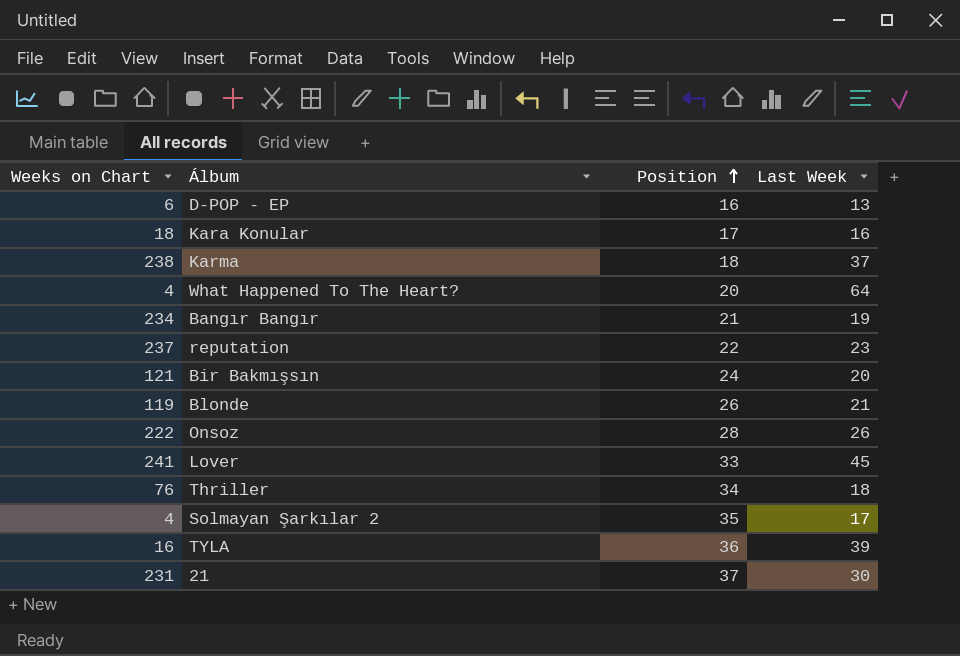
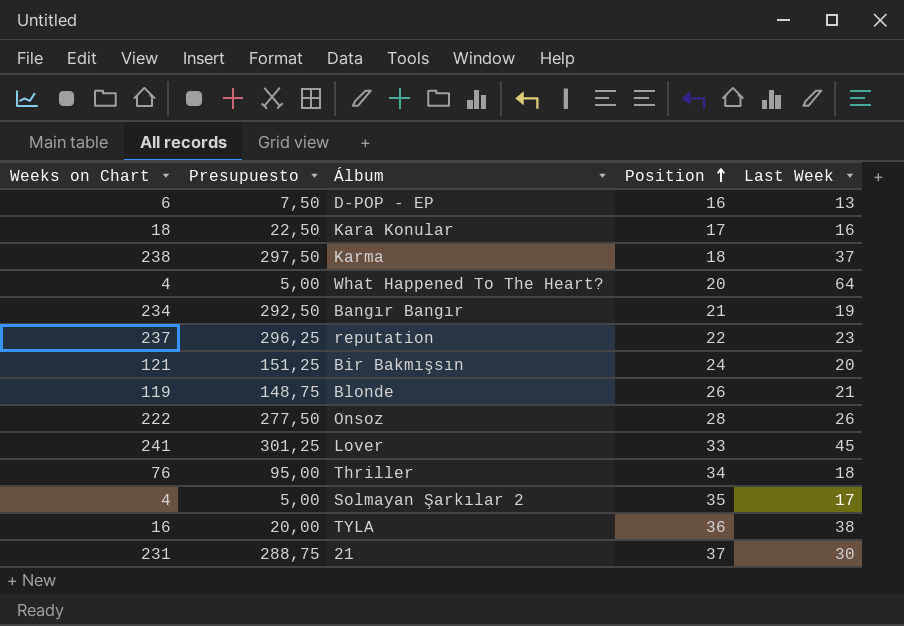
column Presupuesto | formula: none -> [Weeks on Chart] * 1,25
TYLA | Last Week: 39 -> 38

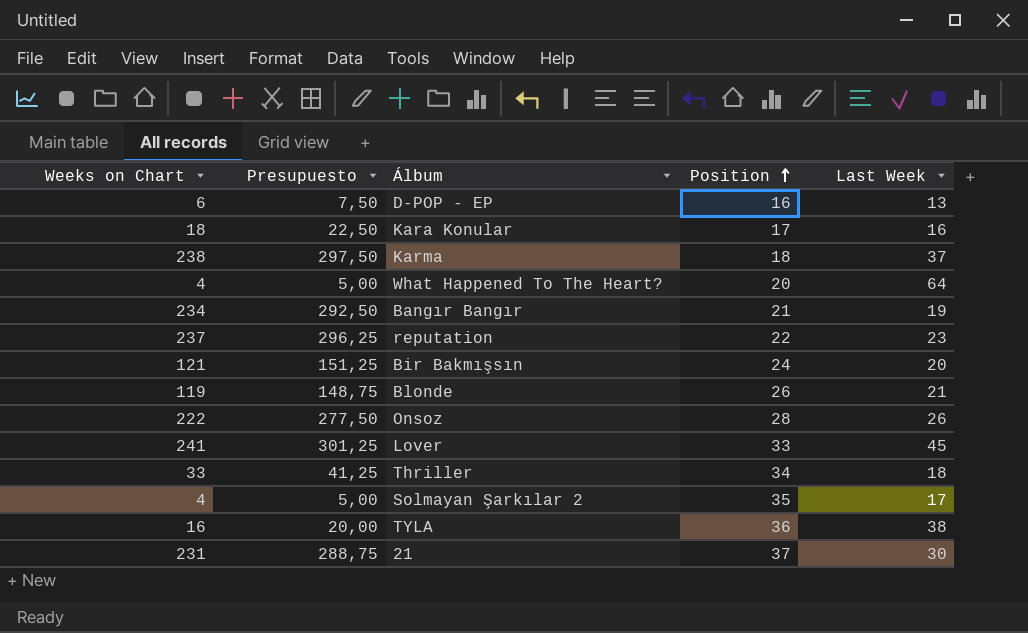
Thriller | Weeks on Chart: 76 -> 33
Thriller | Presupuesto: 95,00 -> 41,25

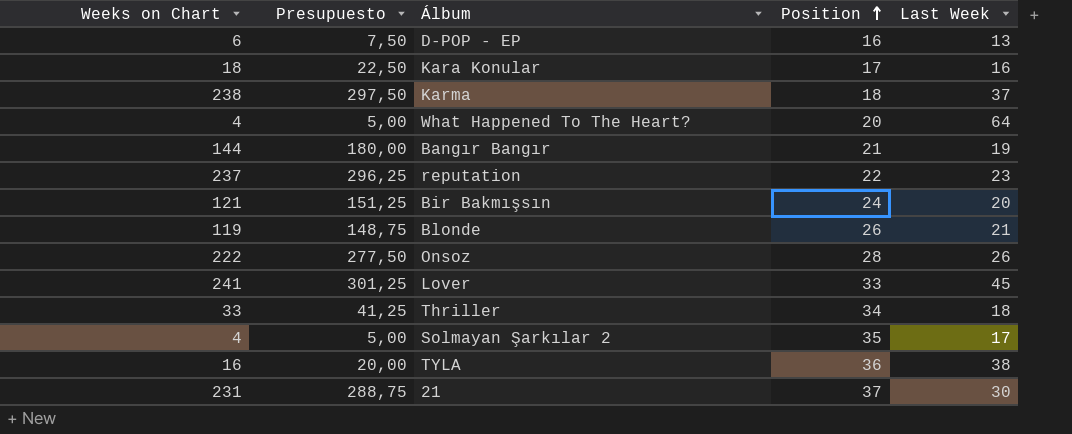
Bangır Bangır | Weeks on Chart: 234 -> 144
Bangır Bangır | Presupuesto: 292,50 -> 180,00

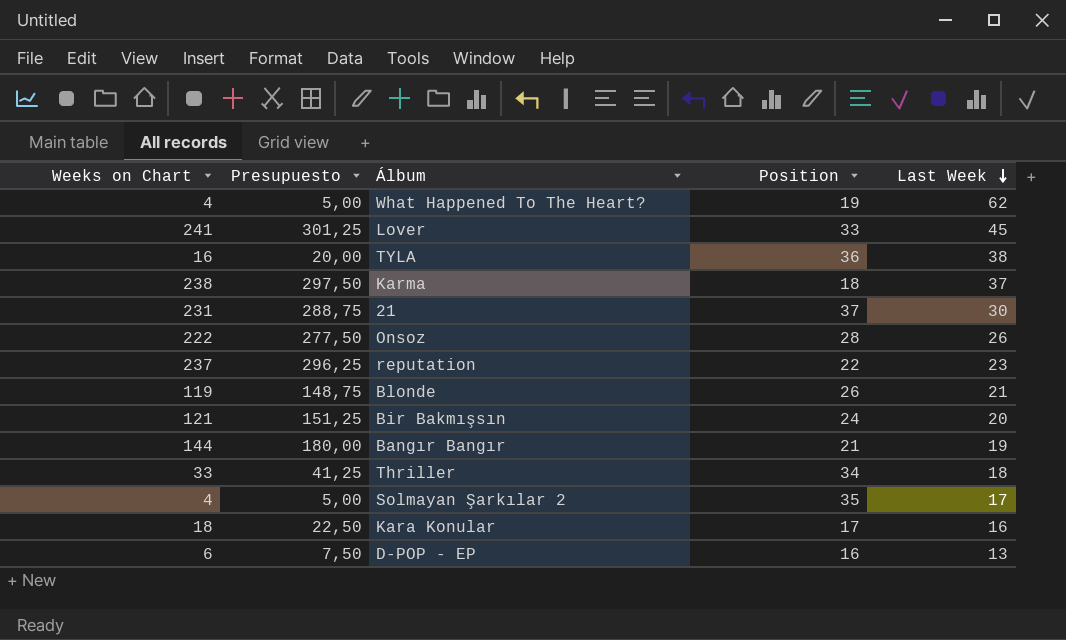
row order: Position ascending -> Last Week descending
What Happened To The Heart? | Position: 20 -> 19
What Happened To The Heart? | Last Week: 64 -> 62

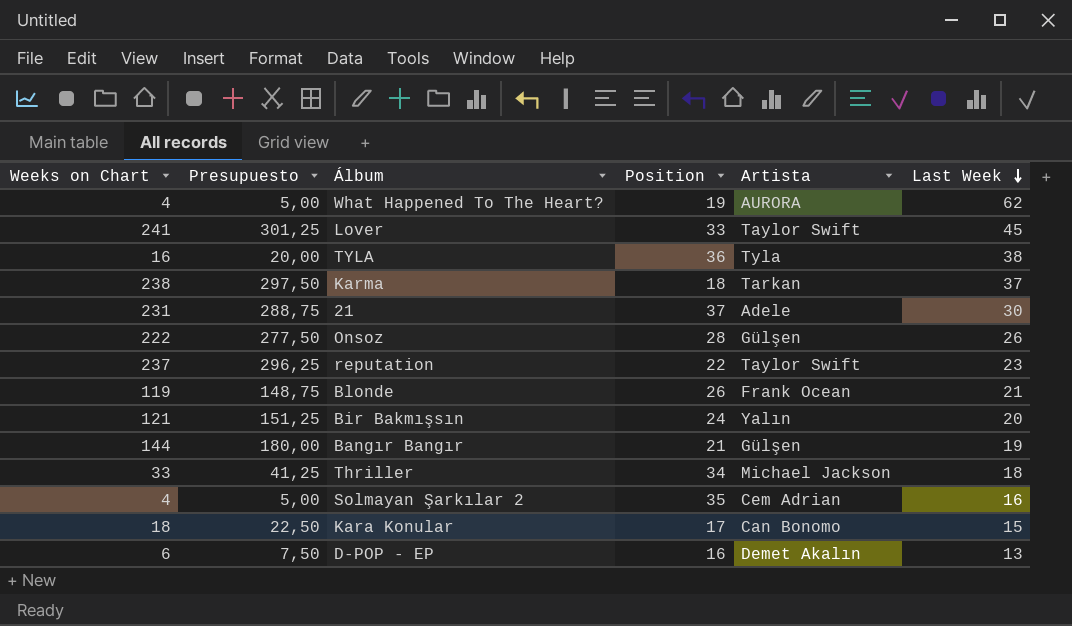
column Artista | position: none -> 5
Solmayan Şarkılar 2 | Last Week: 17 -> 16
Kara Konular | Last Week: 16 -> 15

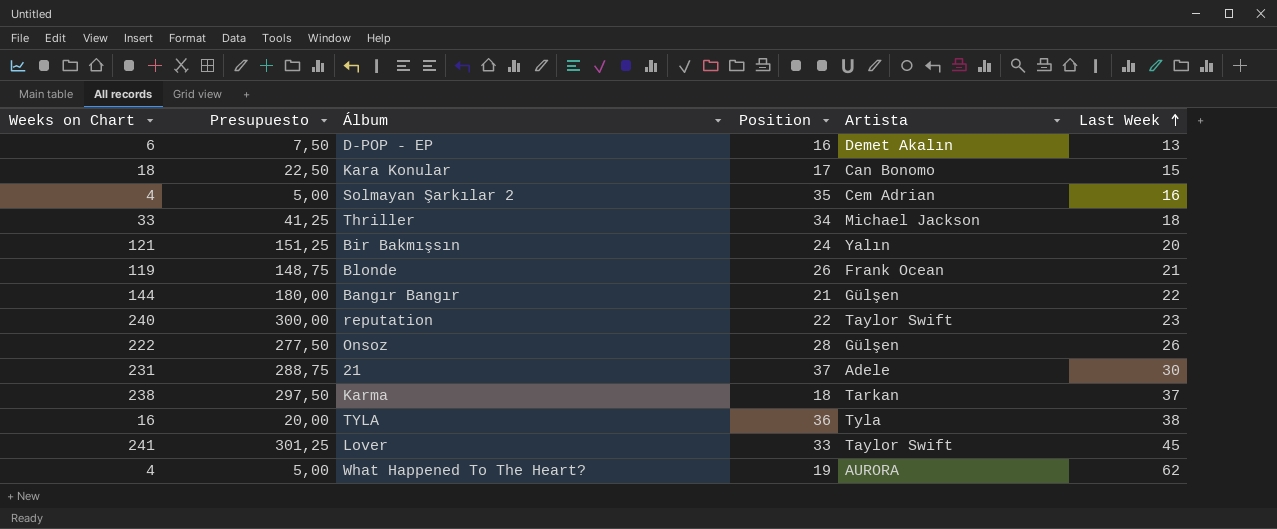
row order: Last Week descending -> Last Week ascending
Bangır Bangır | Last Week: 19 -> 22
reputation | Weeks on Chart: 237 -> 240
reputation | Presupuesto: 296,25 -> 300,00

